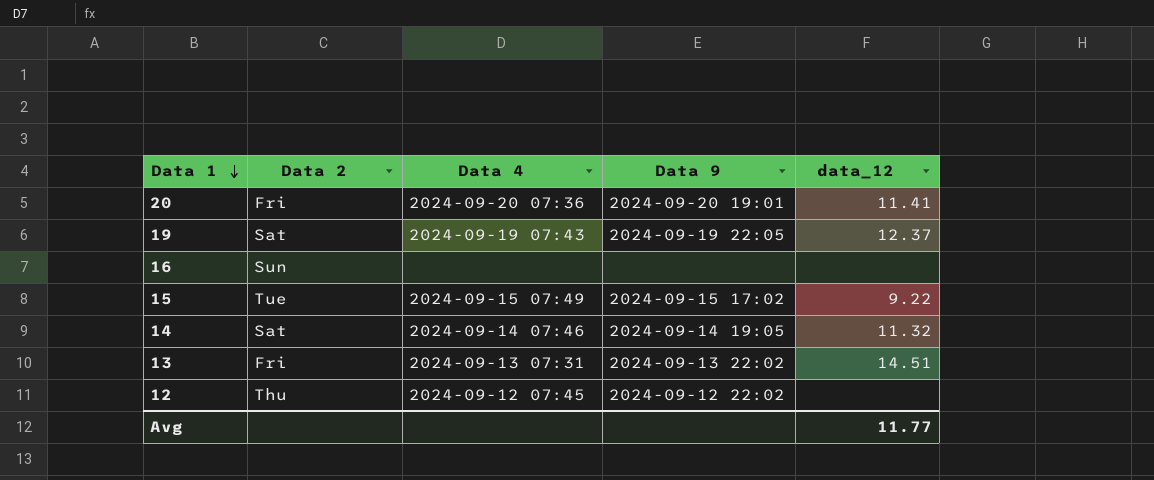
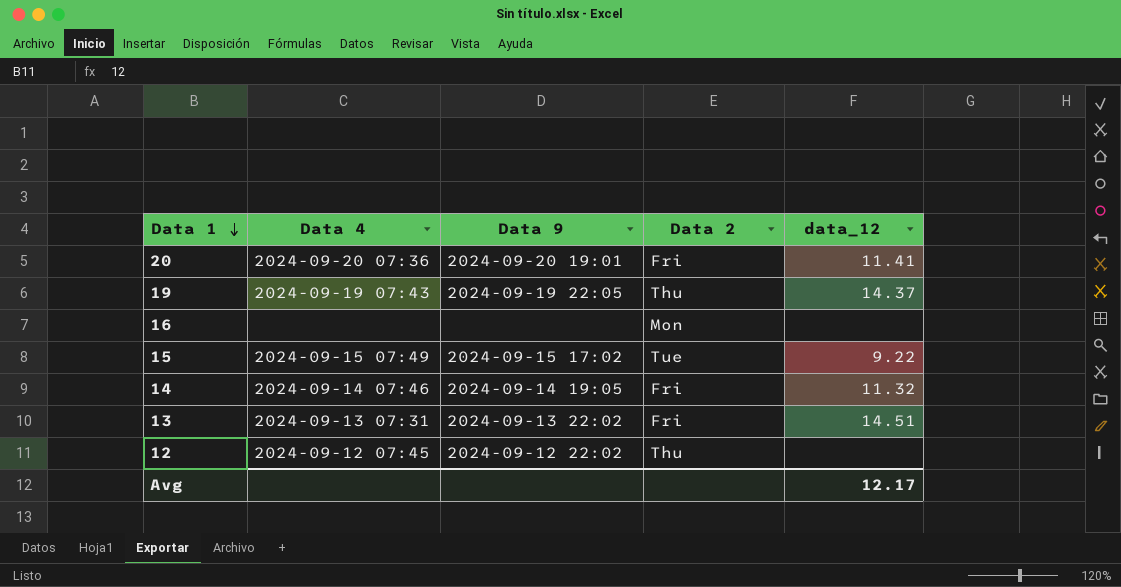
column Data 2 | position: 2 -> 4
19 | Data 2: Sat -> Thu
19 | data_12: 12.37 -> 14.37
16 | Data 2: Sun -> Mon
14 | Data 2: Sat -> Fri
Avg | data_12: 11.77 -> 12.17

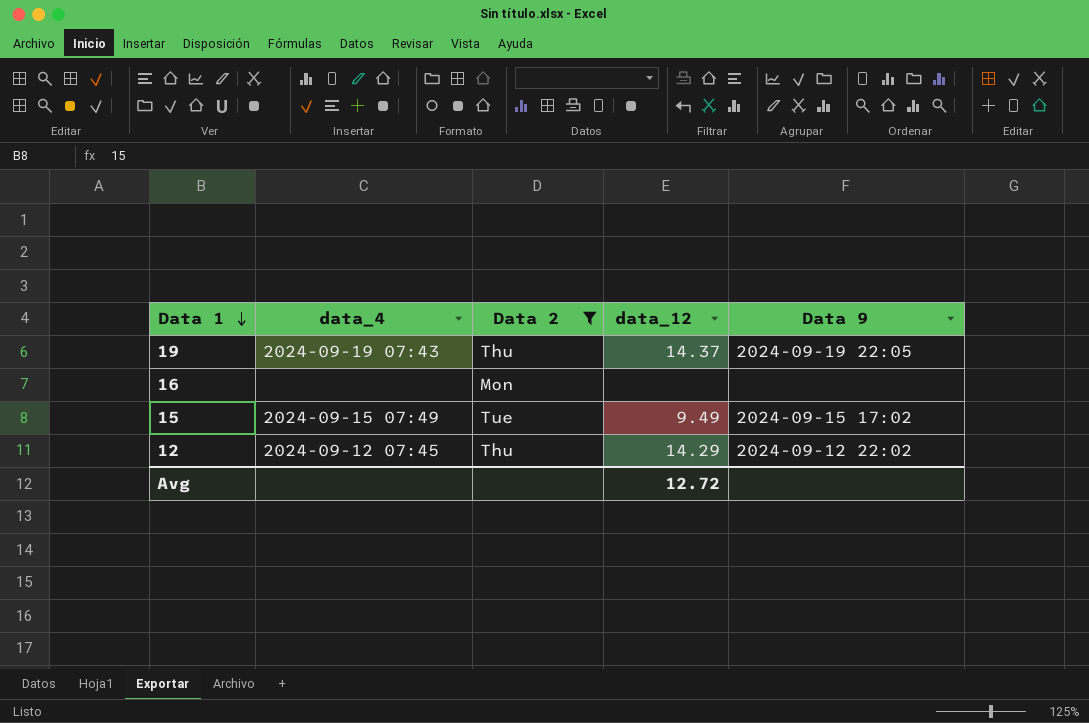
filter: none -> Data 2 != Fri
column name: Data 4 -> data_4
column Data 9 | position: 3 -> 5
15 | data_12: 9.22 -> 9.49
12 | data_12: none -> 14.29
Avg | data_12: 12.17 -> 12.72

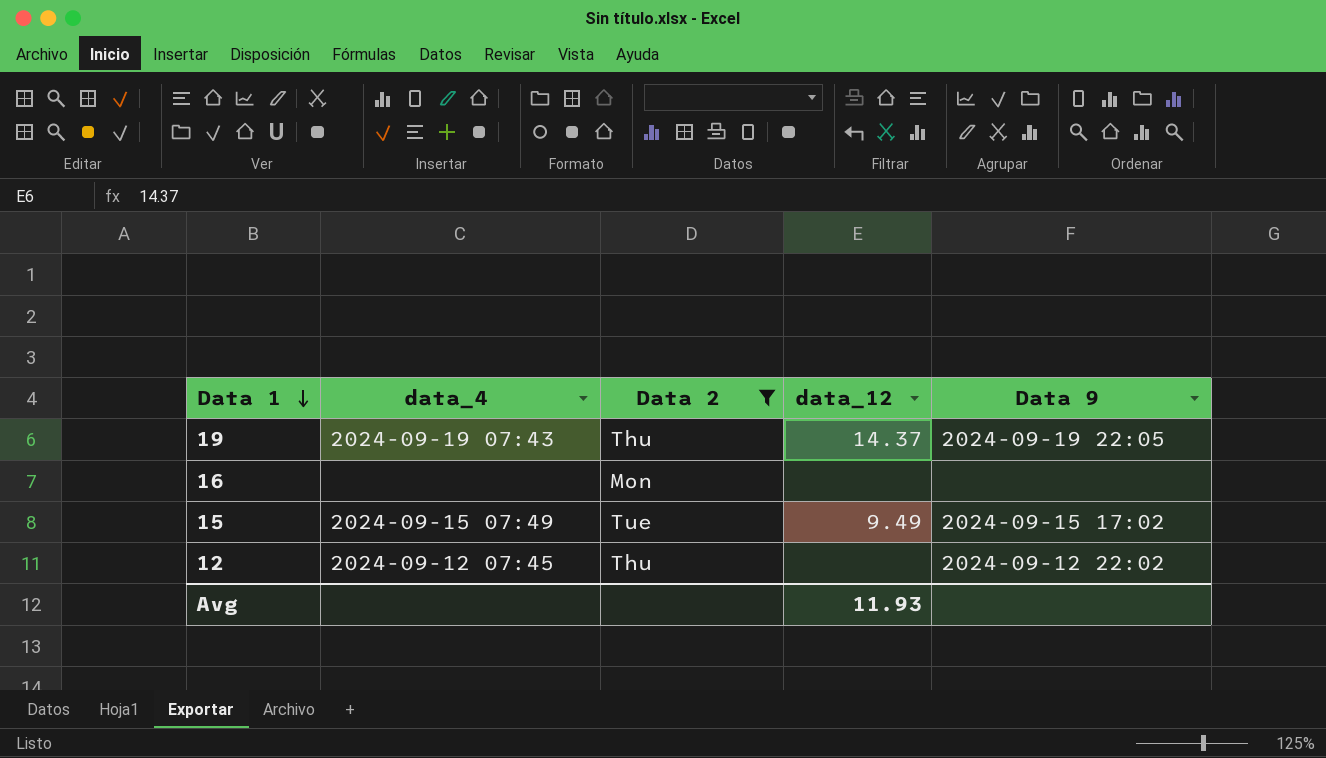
12 | data_12: 14.29 -> none
Avg | data_12: 12.72 -> 11.93

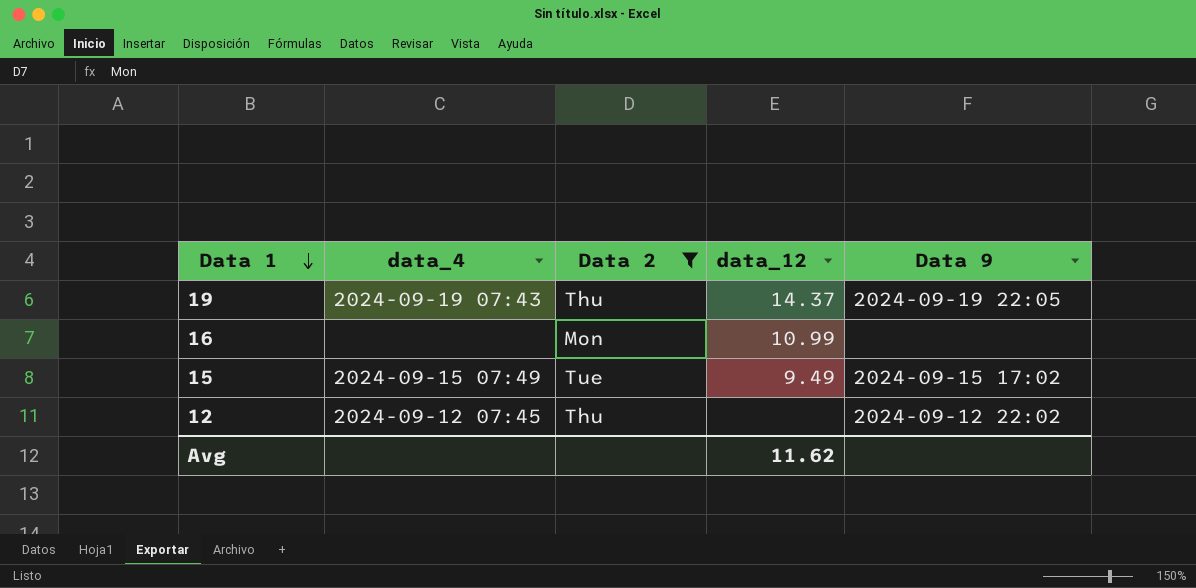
16 | data_12: none -> 10.99
Avg | data_12: 11.93 -> 11.62

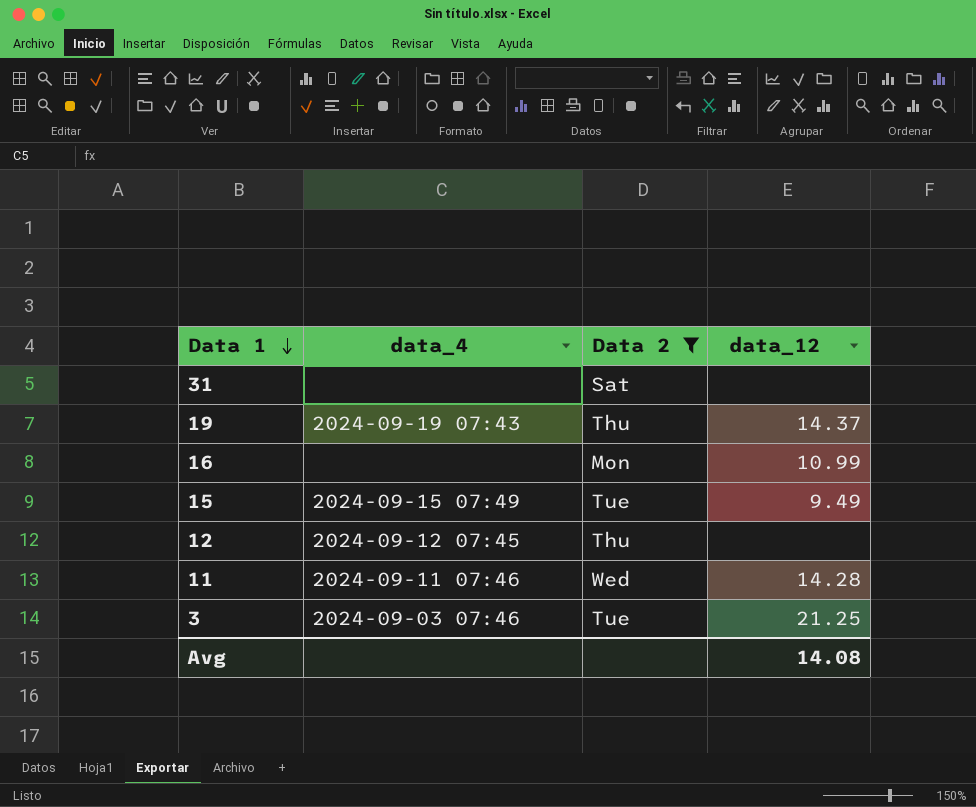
column Data 9 | position: 5 -> none
row 31: none -> none | Sat | none
row 11: none -> 2024-09-11 07:46 | Wed | 14.28
row 3: none -> 2024-09-03 07:46 | Tue | 21.25
Avg | data_12: 11.62 -> 14.08

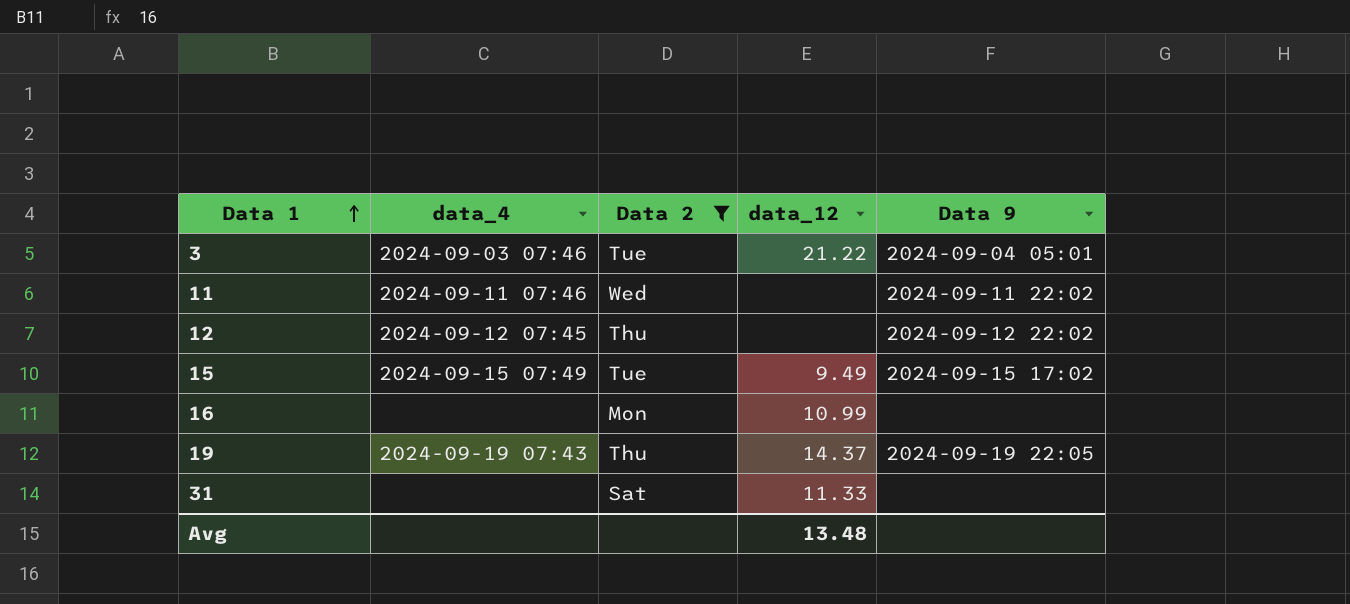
row order: Data 1 descending -> Data 1 ascending
column Data 9 | position: none -> 5
3 | data_12: 21.25 -> 21.22
11 | data_12: 14.28 -> none
31 | data_12: none -> 11.33
Avg | data_12: 14.08 -> 13.48

